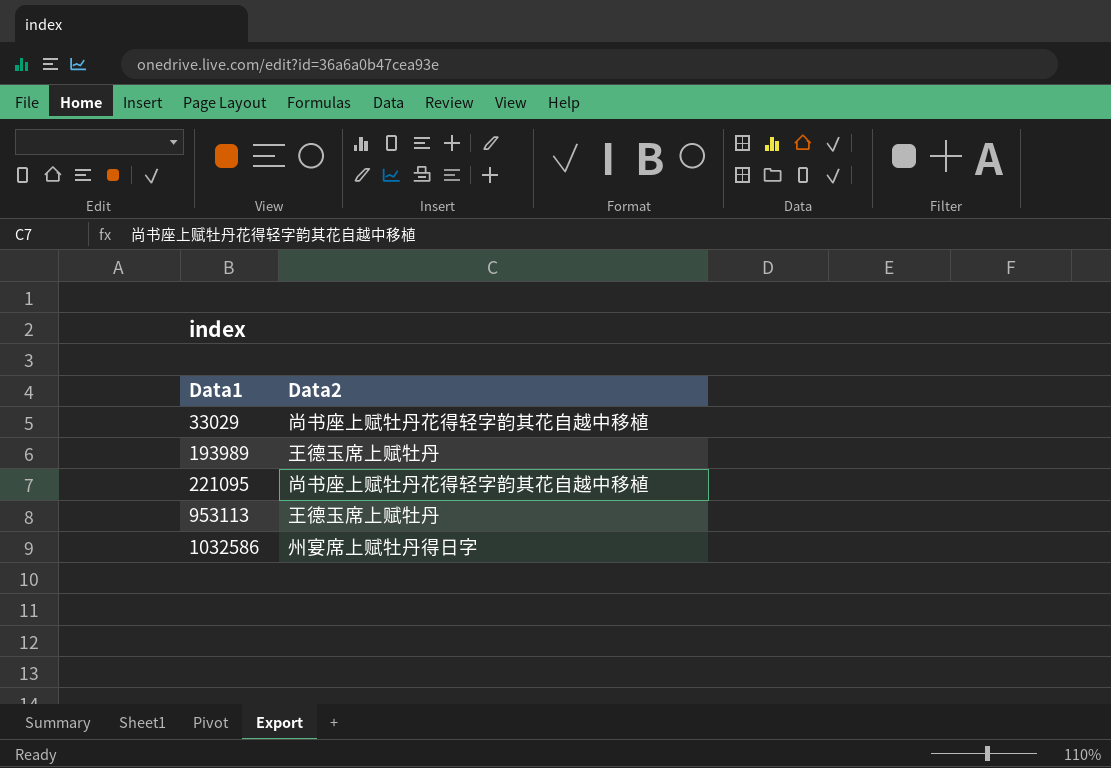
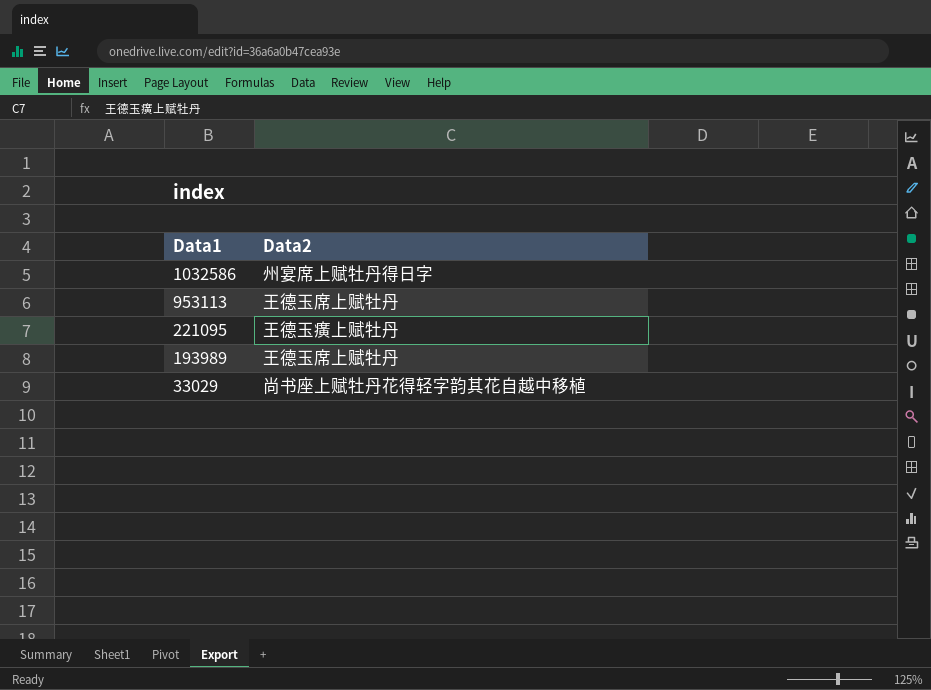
row order: Data1 ascending -> Data1 descending
221095 | Data2: 尚书座上赋牡丹花得轻字韵其花自越中移植 -> 王德玉癀上赋牡丹

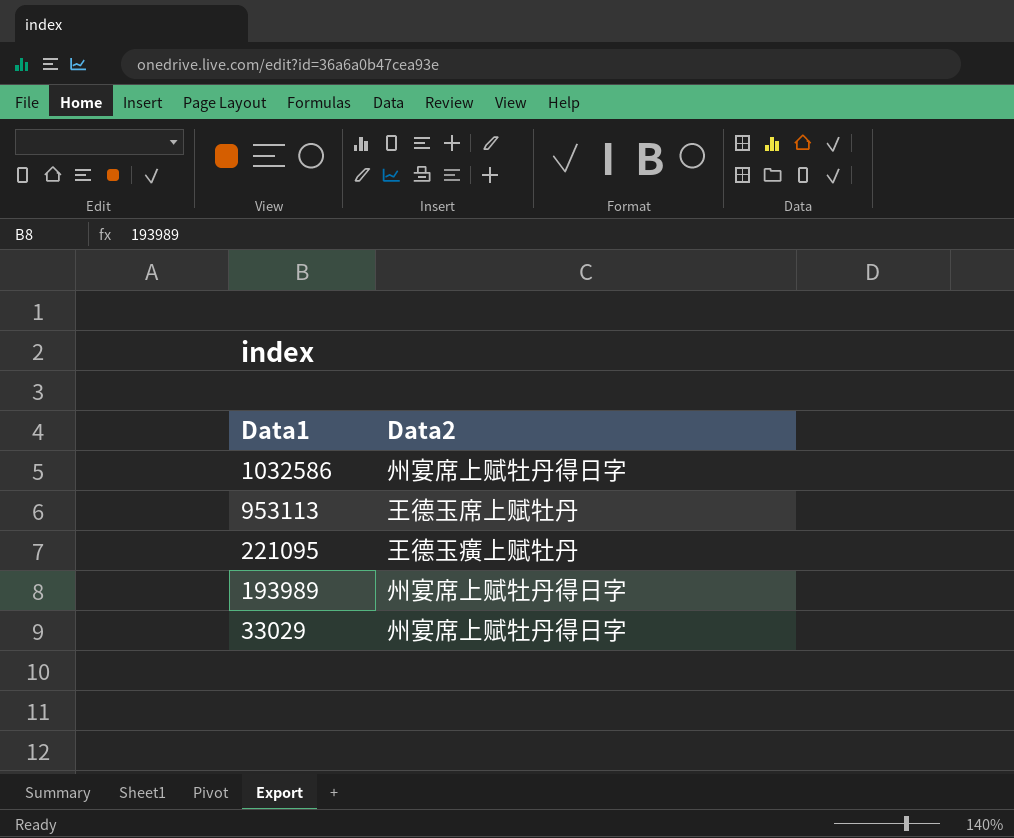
193989 | Data2: 王德玉席上赋牡丹 -> 州宴席上赋牡丹得日字
33029 | Data2: 尚书座上赋牡丹花得轻字韵其花自越中移植 -> 州宴席上赋牡丹得日字

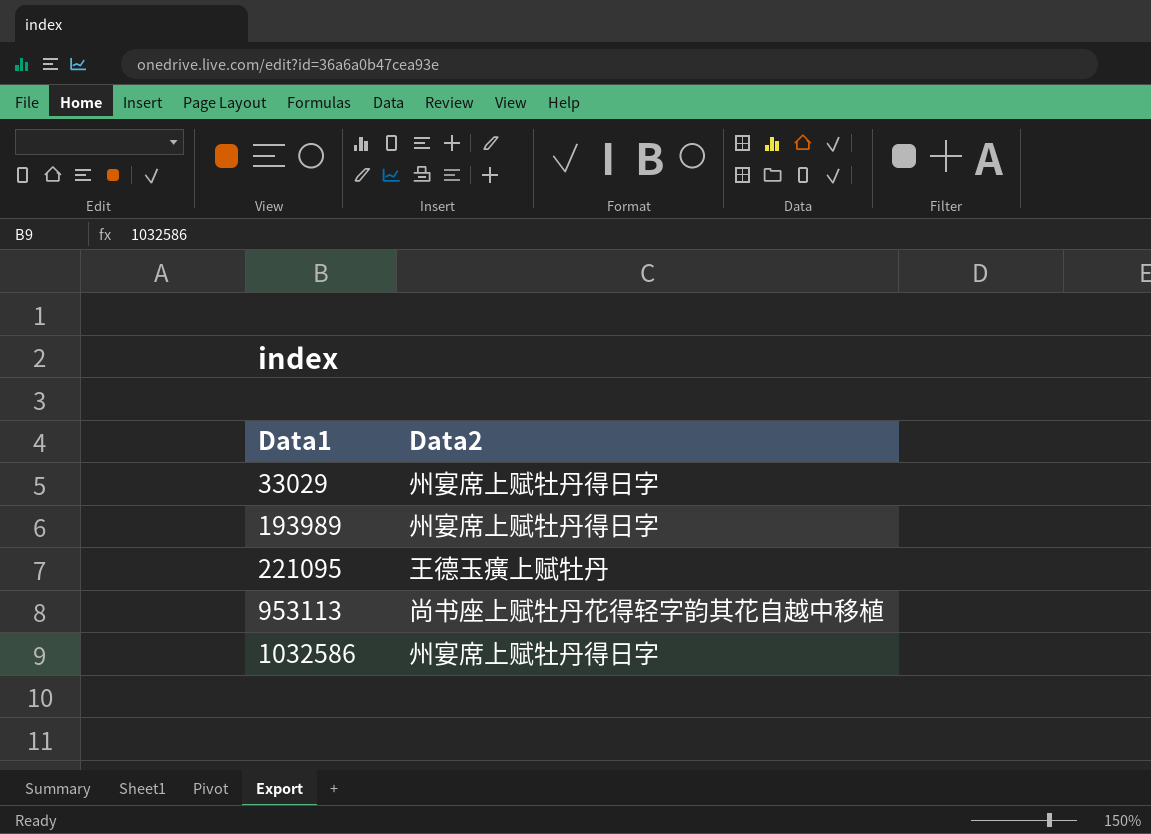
row order: Data1 descending -> Data1 ascending
953113 | Data2: 王德玉席上赋牡丹 -> 尚书座上赋牡丹花得轻字韵其花自越中移植

